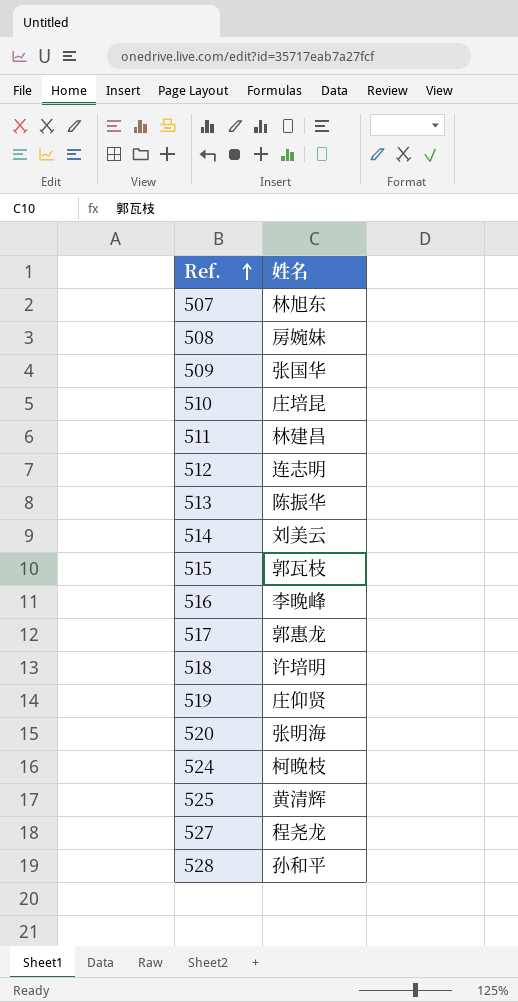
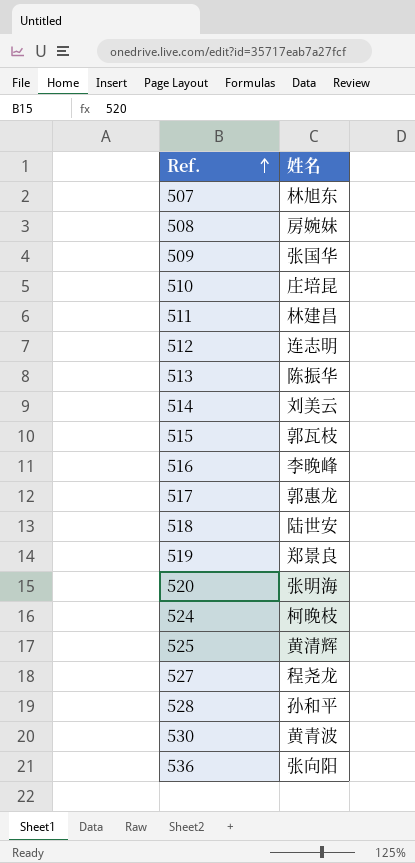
518 | 姓名: 许培明 -> 陆世安
519 | 姓名: 庄仰贤 -> 郑景良
row 530: none -> 黄青波
row 536: none -> 张向阳

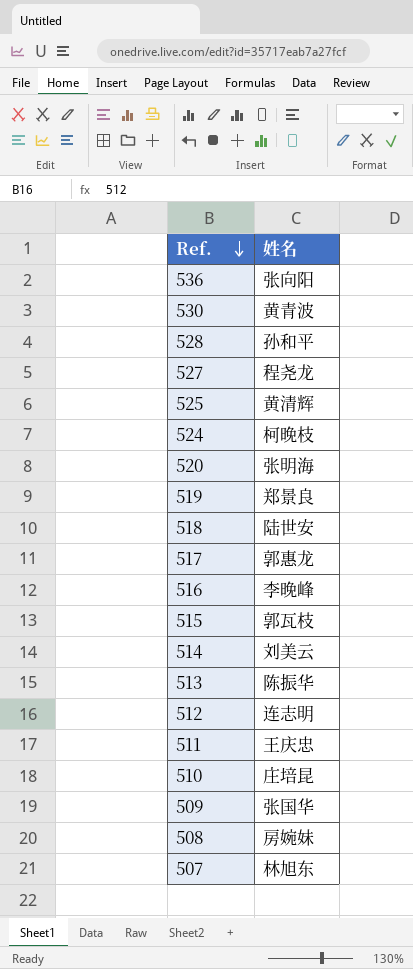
row order: Ref. ascending -> Ref. descending
511 | 姓名: 林建昌 -> 王庆忠

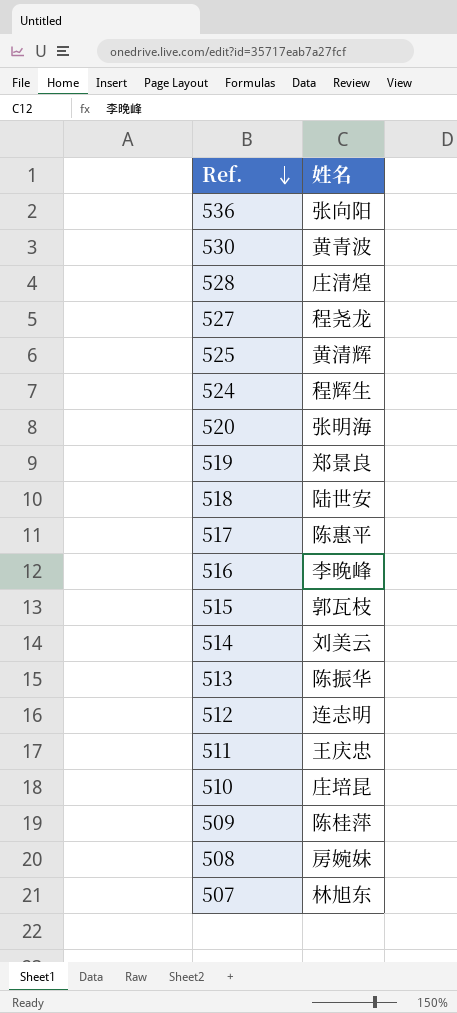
528 | 姓名: 孙和平 -> 庄清煌
524 | 姓名: 柯晚枝 -> 程辉生
517 | 姓名: 郭惠龙 -> 陈惠平
509 | 姓名: 张国华 -> 陈桂萍

